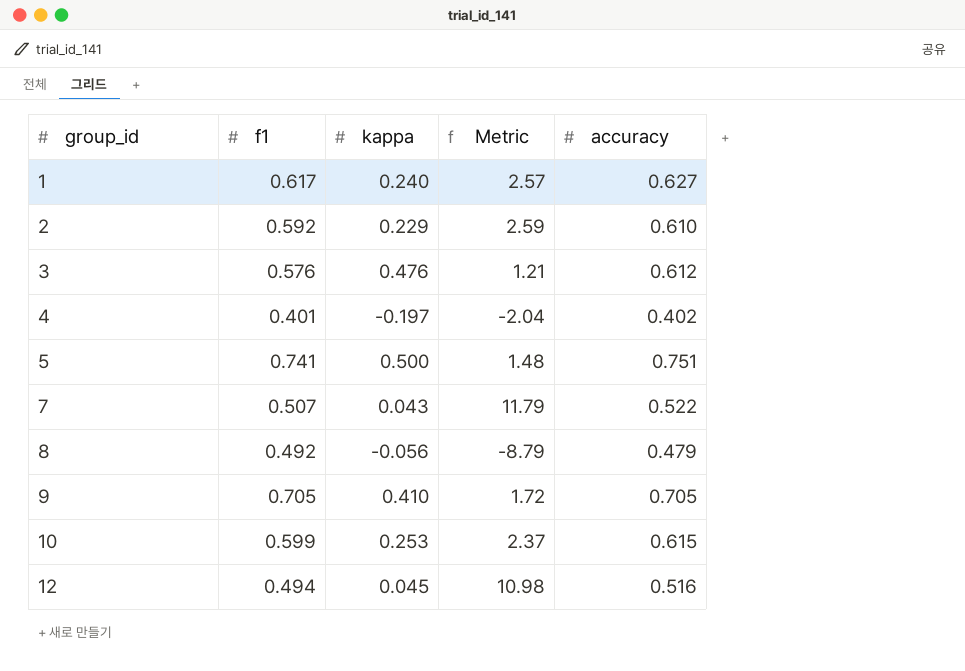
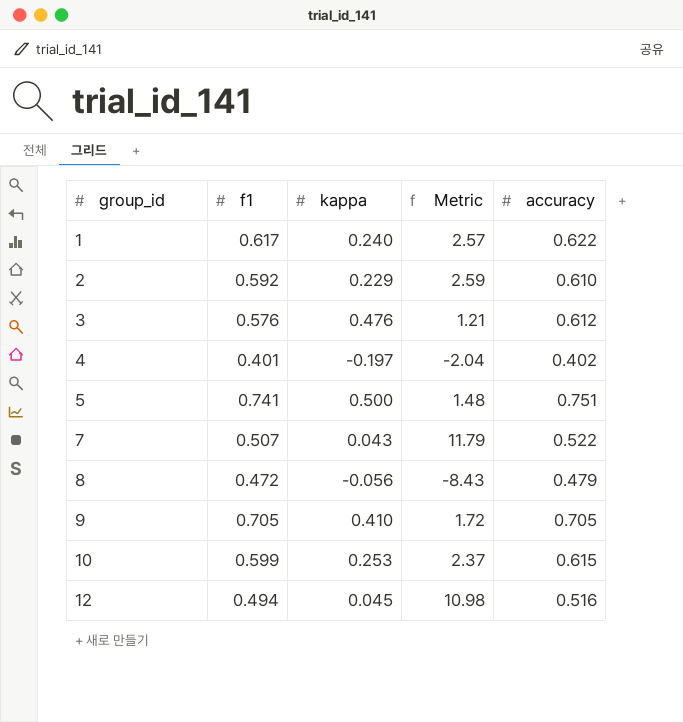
1 | accuracy: 0.627 -> 0.622
8 | f1: 0.492 -> 0.472
8 | Metric: -8.79 -> -8.43

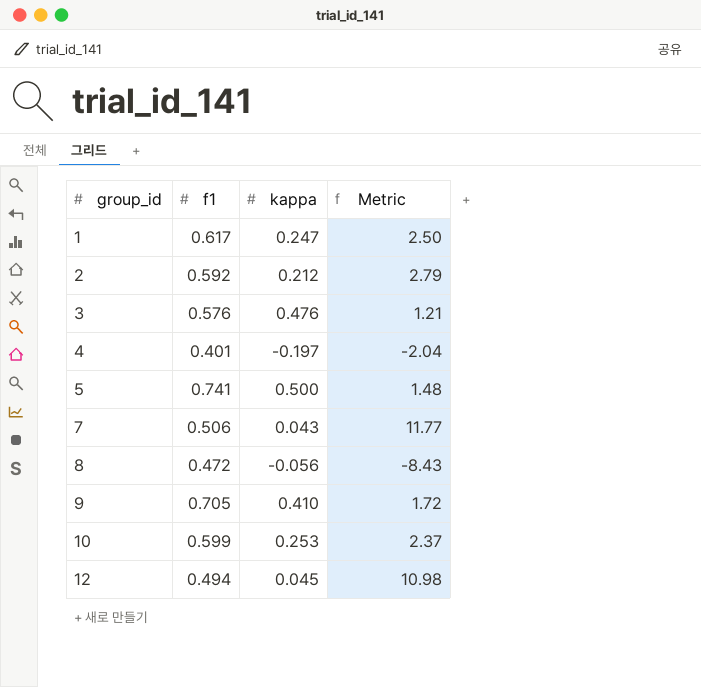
column accuracy | position: 5 -> none
1 | kappa: 0.240 -> 0.247
1 | Metric: 2.57 -> 2.50
2 | kappa: 0.229 -> 0.212
2 | Metric: 2.59 -> 2.79
7 | f1: 0.507 -> 0.506
7 | Metric: 11.79 -> 11.77

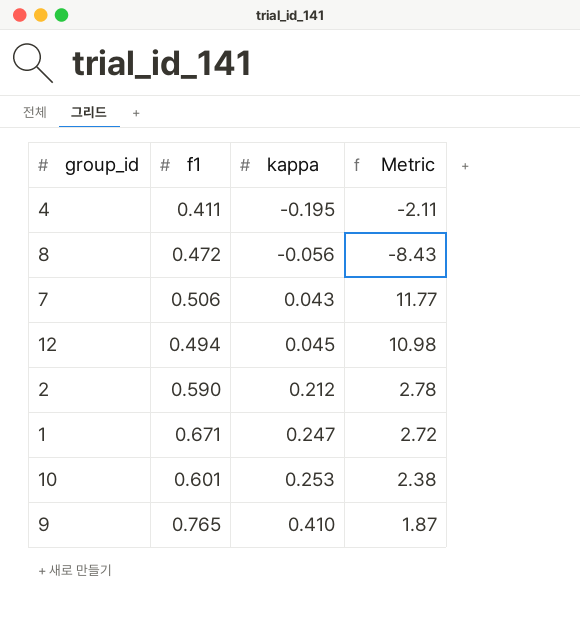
row order: group_id ascending -> kappa ascending
row 3: 0.576 | 0.476 | 1.21 -> none
row 5: 0.741 | 0.500 | 1.48 -> none
4 | f1: 0.401 -> 0.411
4 | kappa: -0.197 -> -0.195
4 | Metric: -2.04 -> -2.11
2 | f1: 0.592 -> 0.590
2 | Metric: 2.79 -> 2.78
1 | f1: 0.617 -> 0.671
1 | Metric: 2.50 -> 2.72
10 | f1: 0.599 -> 0.601
10 | Metric: 2.37 -> 2.38
9 | f1: 0.705 -> 0.765
9 | Metric: 1.72 -> 1.87

